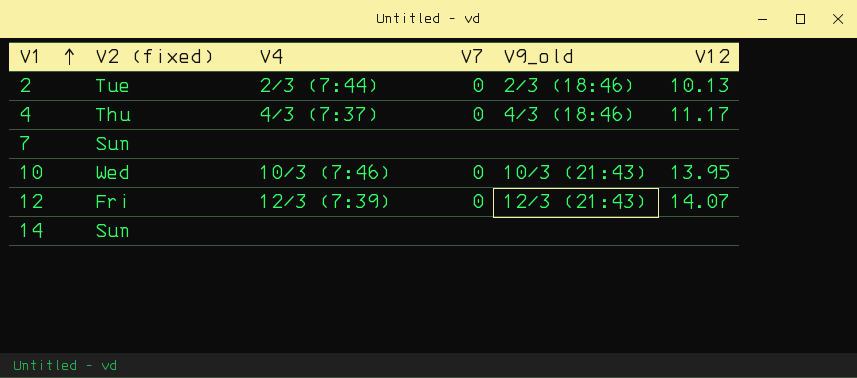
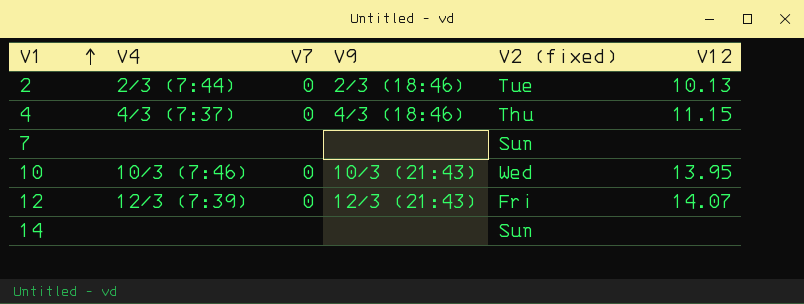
column name: V9_old -> V9
column V2 (fixed) | position: 2 -> 5
4 | V12: 11.17 -> 11.15

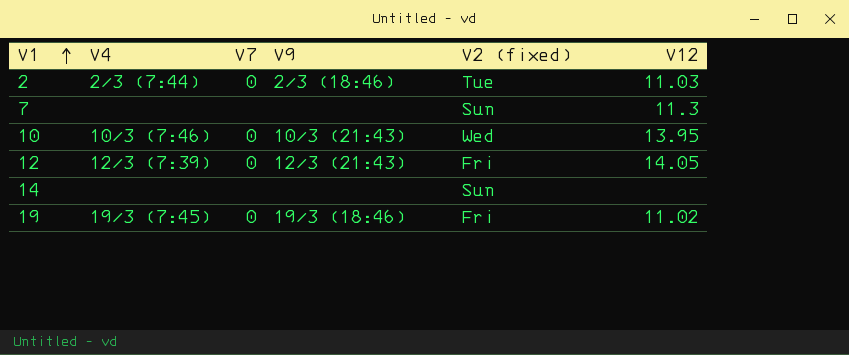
row 4: 4/3 (7:37) | 0 | 4/3 (18:46) | Thu | 11.15 -> none
2 | V12: 10.13 -> 11.03
7 | V12: none -> 11.3
12 | V12: 14.07 -> 14.05
row 19: none -> 19/3 (7:45) | 0 | 19/3 (18:46) | Fri | 11.02

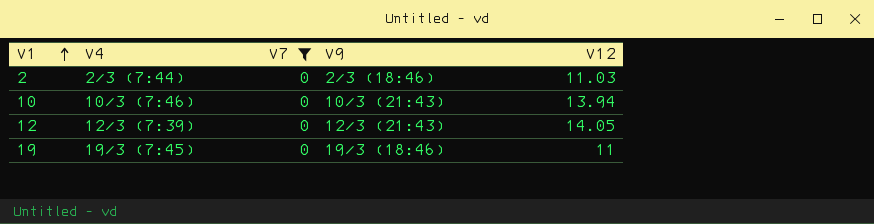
filter: none -> V7 = 0
column V2 (fixed) | position: 5 -> none
10 | V12: 13.95 -> 13.94
19 | V12: 11.02 -> 11

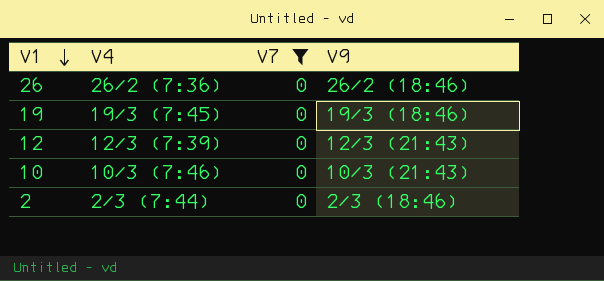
row order: V1 ascending -> V1 descending
column V12 | position: 5 -> none
row 26: none -> 26/2 (7:36) | 0 | 26/2 (18:46)

